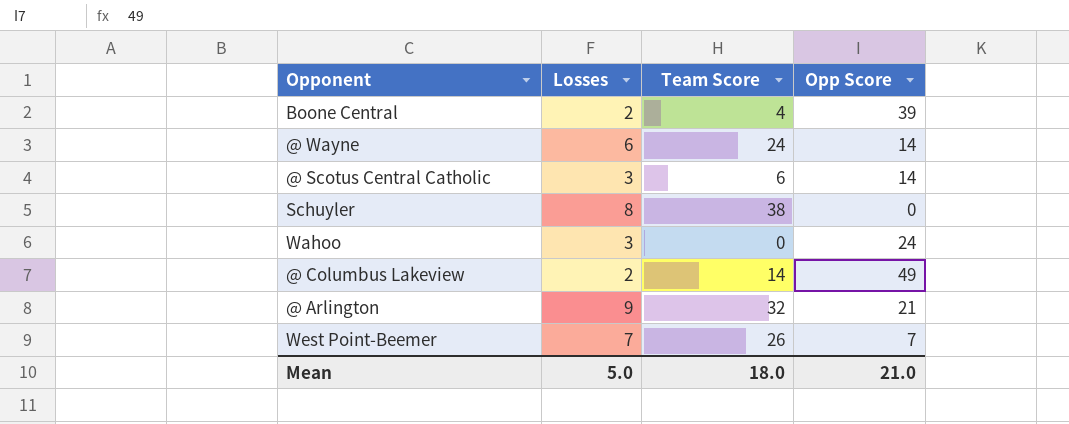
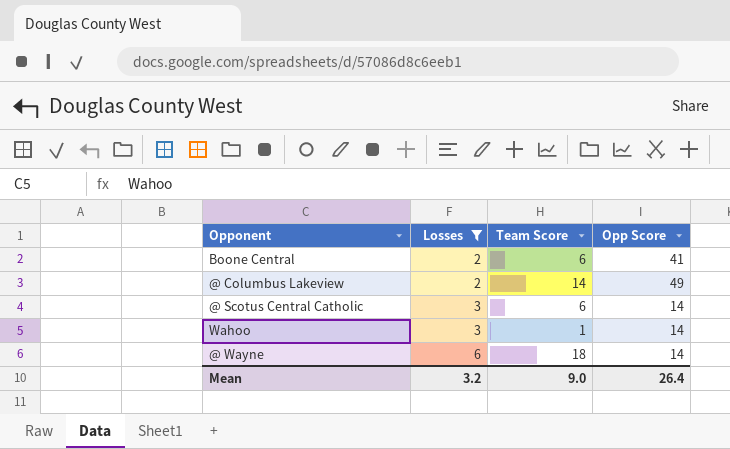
filter: none -> Losses <= 6
row order: none -> Losses ascending
Boone Central | Team Score: 4 -> 6
Boone Central | Opp Score: 39 -> 41
Wahoo | Team Score: 0 -> 1
Wahoo | Opp Score: 24 -> 14
@ Wayne | Team Score: 24 -> 18
Mean | Losses: 5.0 -> 3.2
Mean | Team Score: 18.0 -> 9.0
Mean | Opp Score: 21.0 -> 26.4

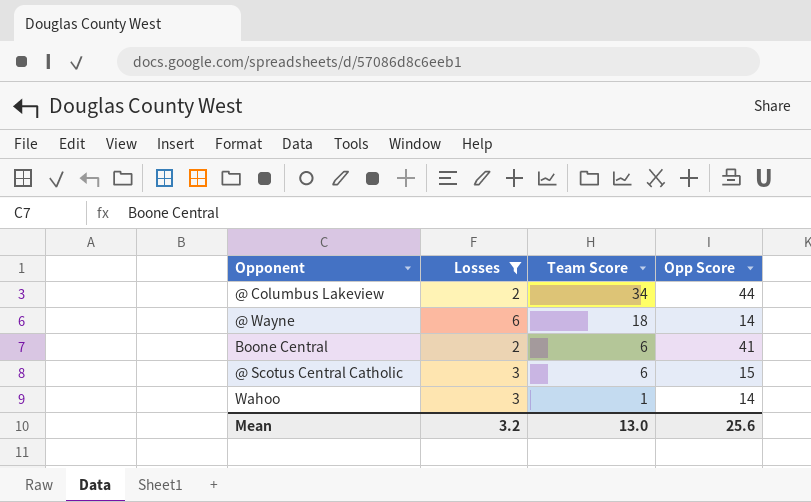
row order: Losses ascending -> Team Score descending
@ Columbus Lakeview | Team Score: 14 -> 34
@ Columbus Lakeview | Opp Score: 49 -> 44
@ Scotus Central Catholic | Opp Score: 14 -> 15
Mean | Team Score: 9.0 -> 13.0
Mean | Opp Score: 26.4 -> 25.6

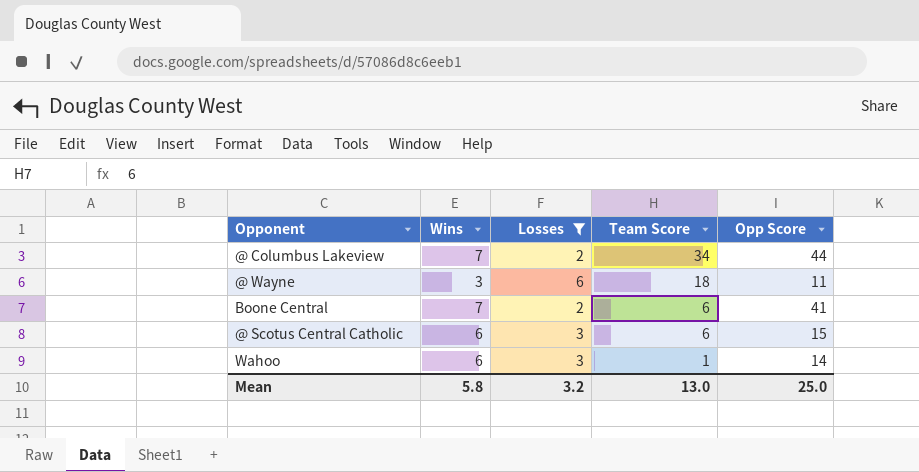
column Wins | position: none -> 2
@ Wayne | Opp Score: 14 -> 11
Mean | Opp Score: 25.6 -> 25.0

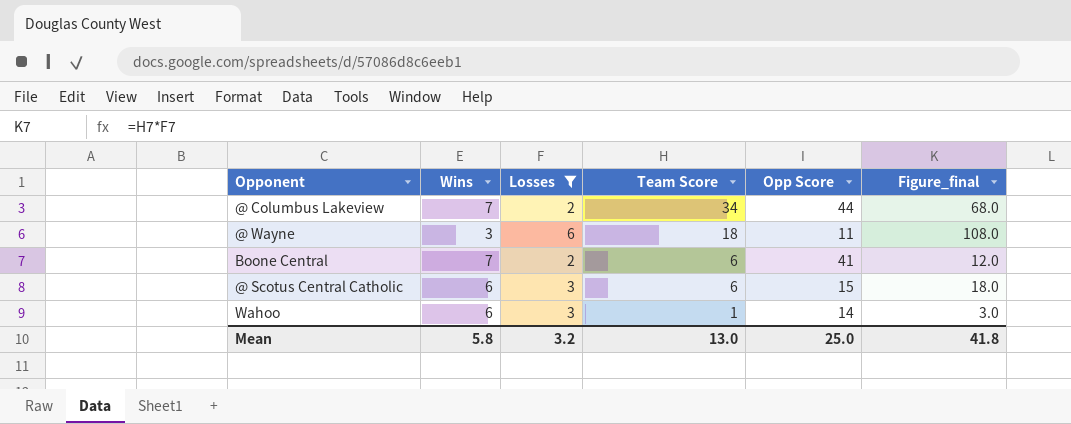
column Figure_final | formula: none -> [Losses] * [Team Score]

